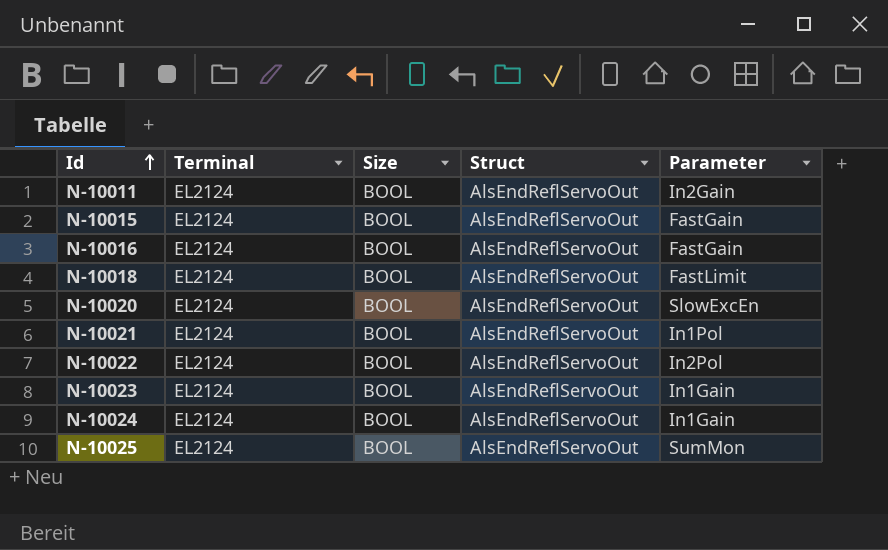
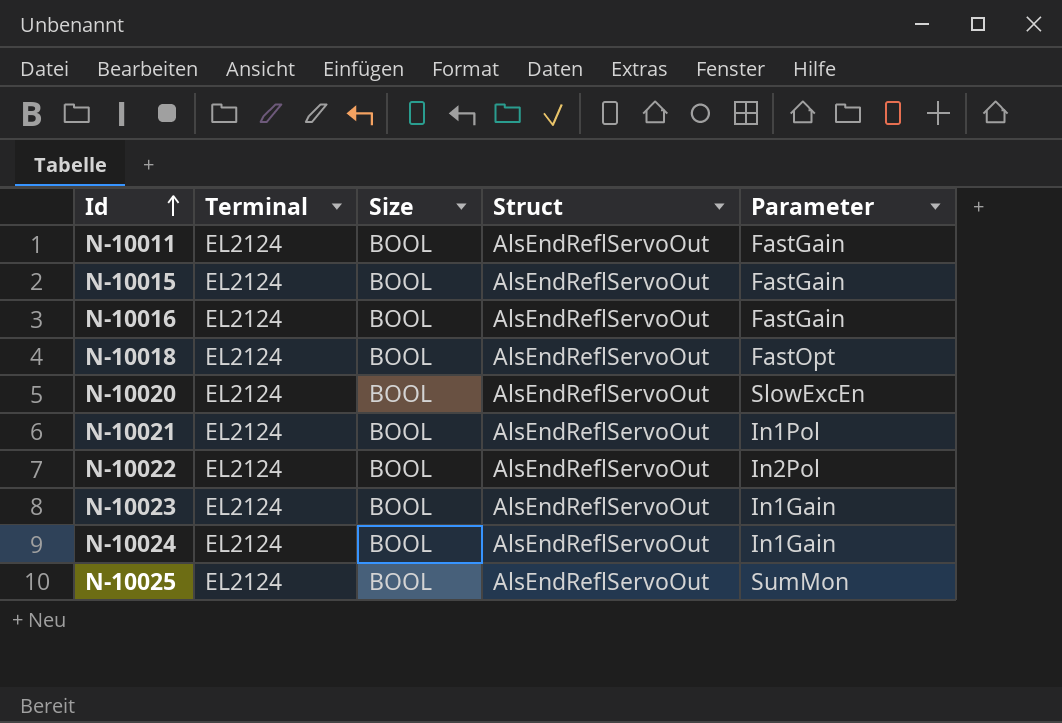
N-10011 | Parameter: In2Gain -> FastGain
N-10018 | Parameter: FastLimit -> FastOpt

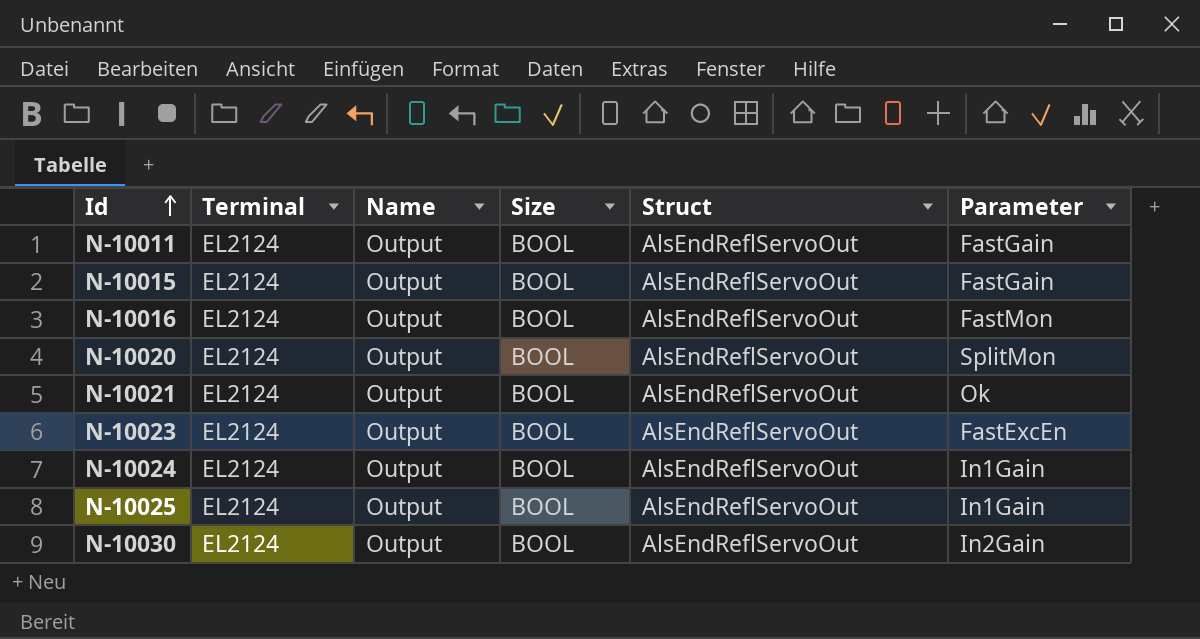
column Name | position: none -> 3
row N-10018: EL2124 | BOOL | AlsEndReflServoOut | FastOpt -> none
row N-10022: EL2124 | BOOL | AlsEndReflServoOut | In2Pol -> none
N-10016 | Parameter: FastGain -> FastMon
N-10020 | Parameter: SlowExcEn -> SplitMon
N-10021 | Parameter: In1Pol -> Ok
N-10023 | Parameter: In1Gain -> FastExcEn
N-10025 | Parameter: SumMon -> In1Gain
row N-10030: none -> EL2124 | Output | BOOL | AlsEndReflServoOut | In2Gain

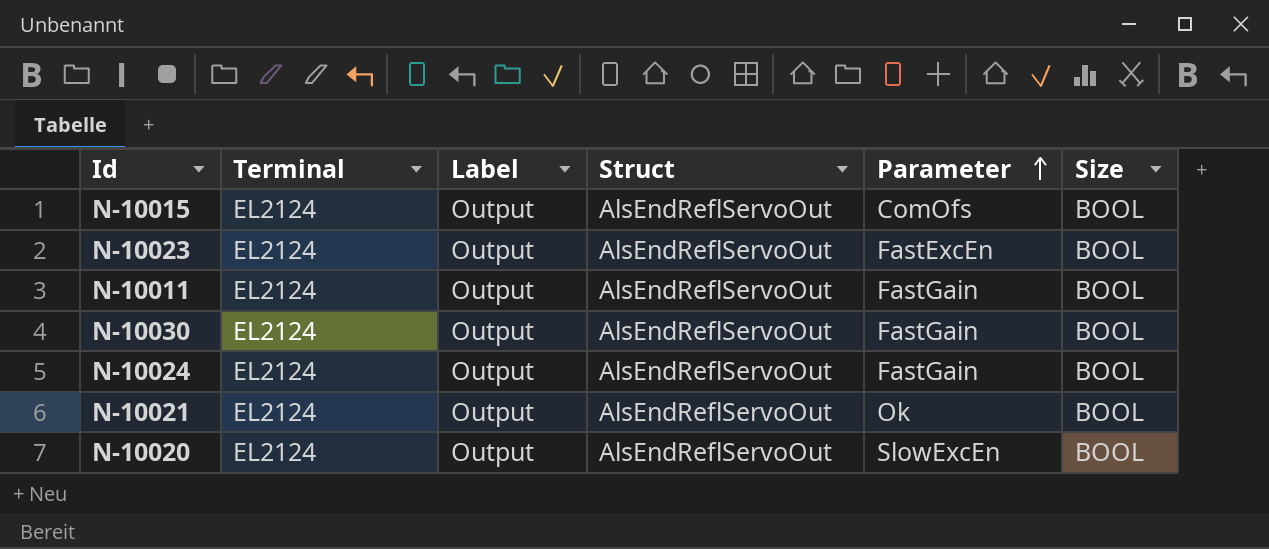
row order: Id ascending -> Parameter ascending
column name: Name -> Label
column Size | position: 4 -> 6
row N-10016: EL2124 | Output | BOOL | AlsEndReflServoOut | FastMon -> none
row N-10025: EL2124 | Output | BOOL | AlsEndReflServoOut | In1Gain -> none
N-10015 | Parameter: FastGain -> ComOfs
N-10030 | Parameter: In2Gain -> FastGain
N-10024 | Parameter: In1Gain -> FastGain
N-10020 | Parameter: SplitMon -> SlowExcEn

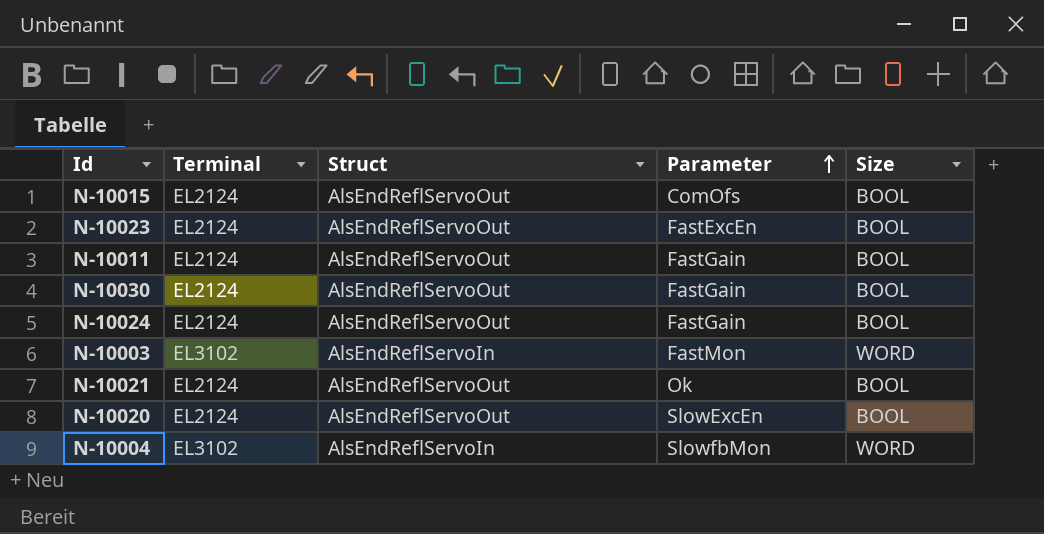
column Label | position: 3 -> none
row N-10003: none -> EL3102 | AlsEndReflServoIn | FastMon | WORD
row N-10004: none -> EL3102 | AlsEndReflServoIn | SlowfbMon | WORD

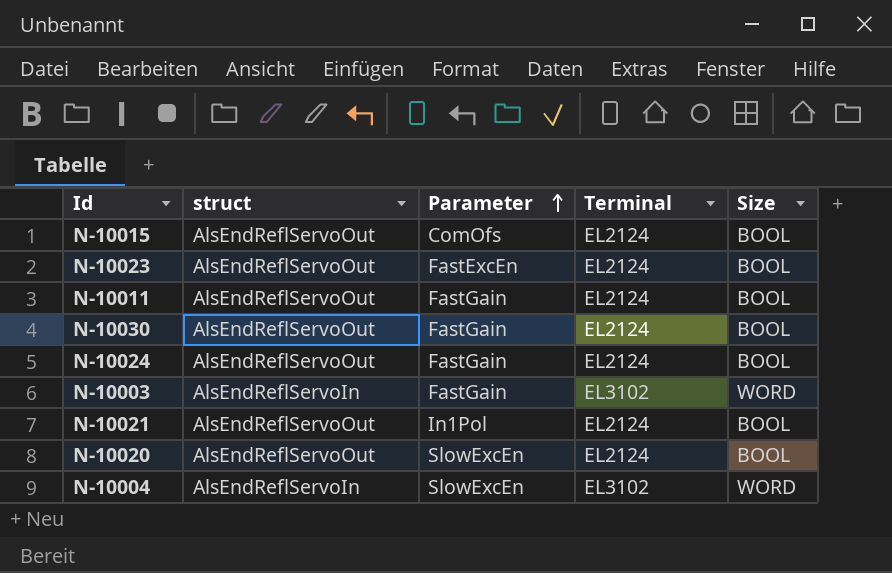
column name: Struct -> struct
column Terminal | position: 2 -> 4
N-10003 | Parameter: FastMon -> FastGain
N-10021 | Parameter: Ok -> In1Pol
N-10004 | Parameter: SlowfbMon -> SlowExcEn

